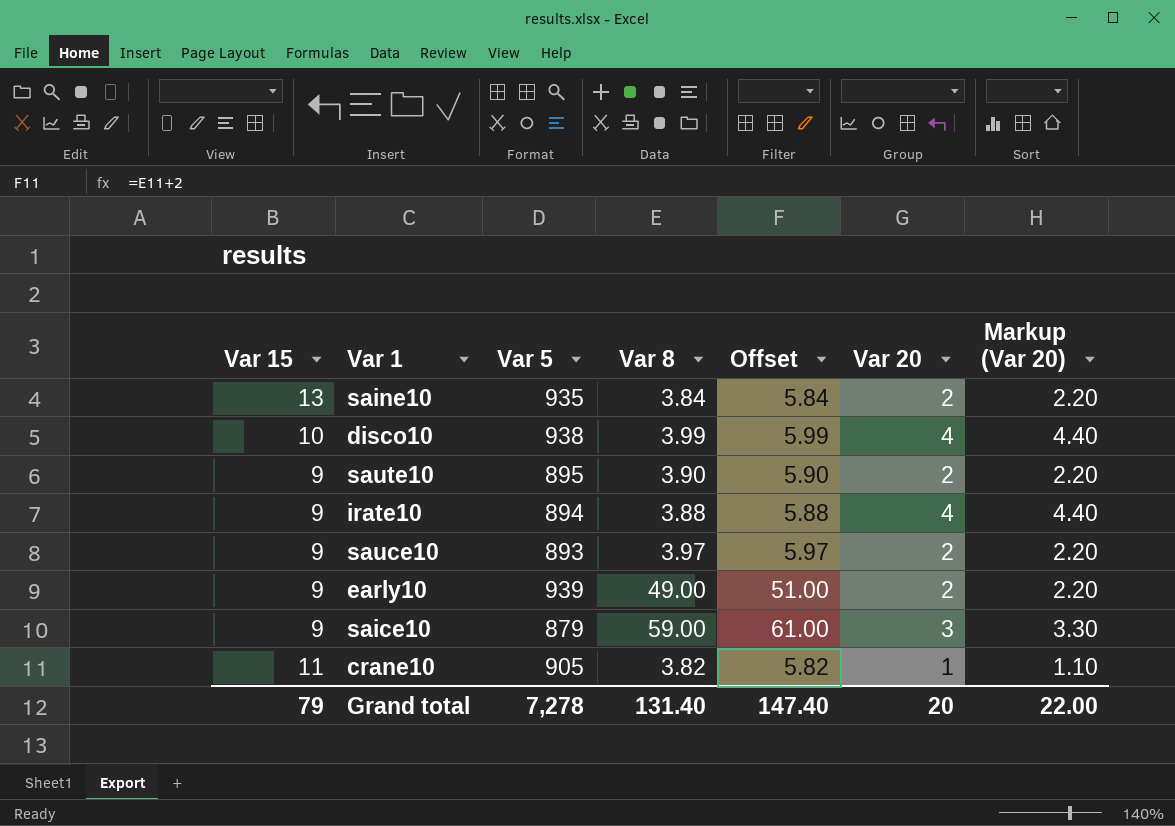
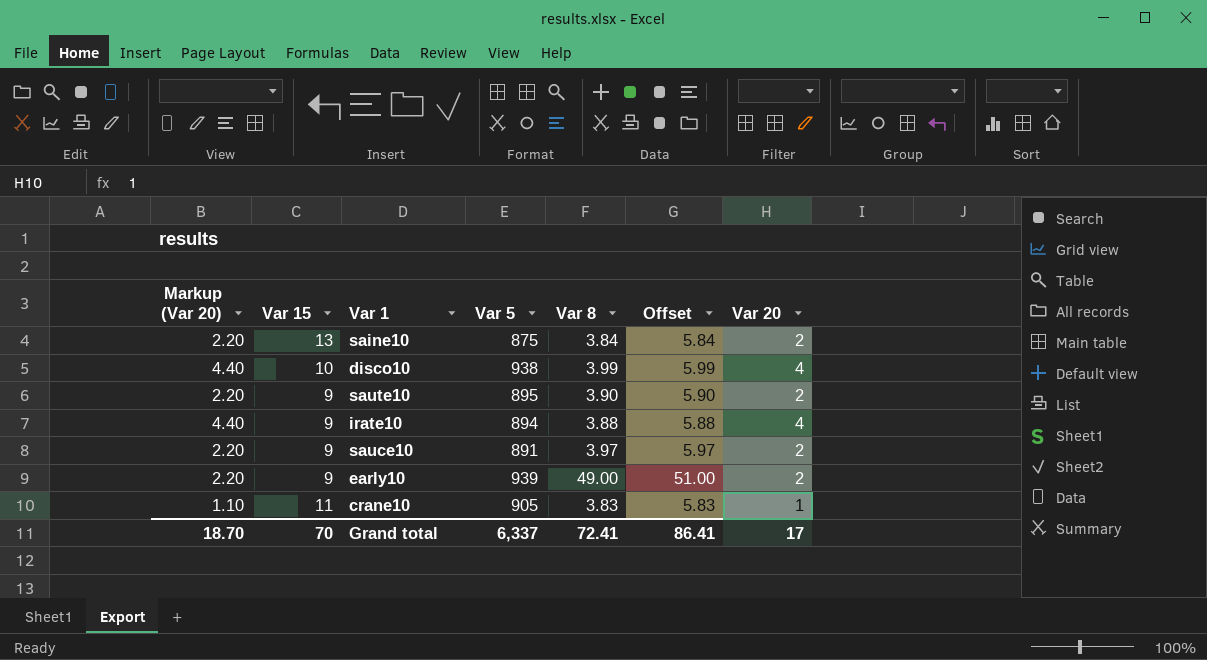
column Markup (Var 20) | position: 7 -> 1
row saice10: 9 | 879 | 59.00 | 61.00 | 3 | 3.30 -> none
saine10 | Var 5: 935 -> 875
sauce10 | Var 5: 893 -> 891
crane10 | Var 8: 3.82 -> 3.83
crane10 | Offset: 5.82 -> 5.83
Grand total | Markup (Var 20): 22.00 -> 18.70
Grand total | Var 15: 79 -> 70
Grand total | Var 5: 7,278 -> 6,337
Grand total | Var 8: 131.40 -> 72.41
Grand total | Offset: 147.40 -> 86.41
Grand total | Var 20: 20 -> 17

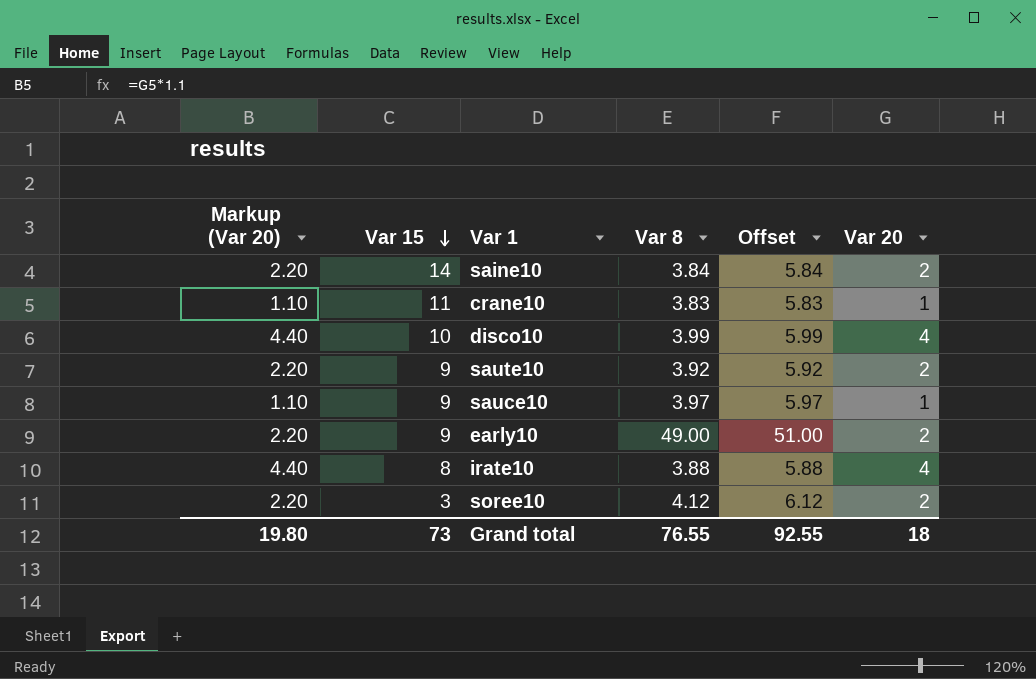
row order: none -> Var 15 descending
column Var 5 | position: 4 -> none
saine10 | Var 15: 13 -> 14
saute10 | Var 8: 3.90 -> 3.92
saute10 | Offset: 5.90 -> 5.92
sauce10 | Markup (Var 20): 2.20 -> 1.10
sauce10 | Var 20: 2 -> 1
irate10 | Var 15: 9 -> 8
row soree10: none -> 2.20 | 3 | 4.12 | 6.12 | 2
Grand total | Markup (Var 20): 18.70 -> 19.80
Grand total | Var 15: 70 -> 73
Grand total | Var 8: 72.41 -> 76.55
Grand total | Offset: 86.41 -> 92.55
Grand total | Var 20: 17 -> 18

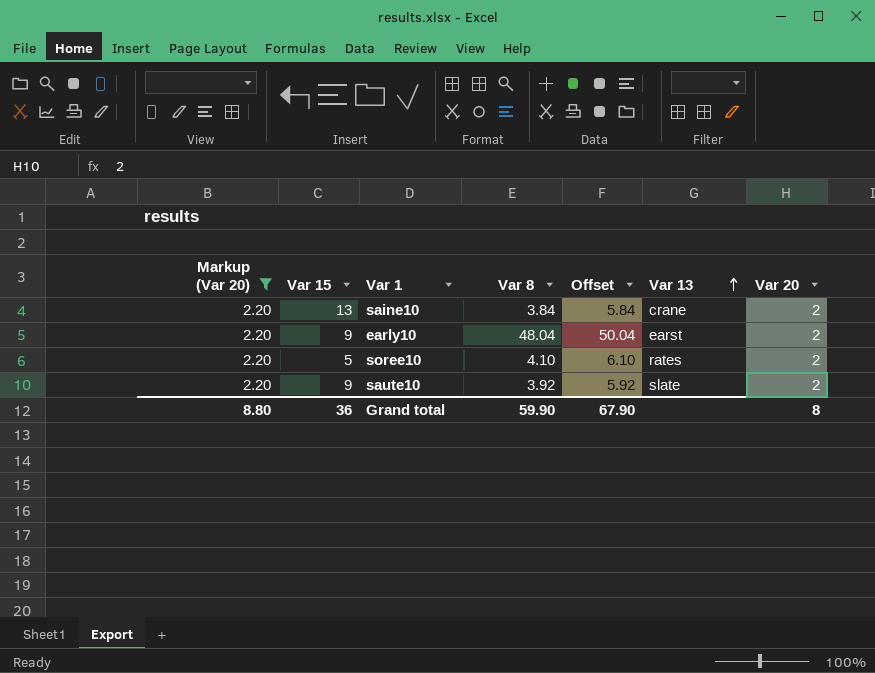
filter: none -> Markup (Var 20) = 2.20
row order: Var 15 descending -> Var 13 ascending
column Var 13 | position: none -> 6
saine10 | Var 15: 14 -> 13
early10 | Var 8: 49.00 -> 48.04
early10 | Offset: 51.00 -> 50.04
soree10 | Var 15: 3 -> 5
soree10 | Var 8: 4.12 -> 4.10
soree10 | Offset: 6.12 -> 6.10
Grand total | Markup (Var 20): 19.80 -> 8.80
Grand total | Var 15: 73 -> 36
Grand total | Var 8: 76.55 -> 59.90
Grand total | Offset: 92.55 -> 67.90
Grand total | Var 20: 18 -> 8

